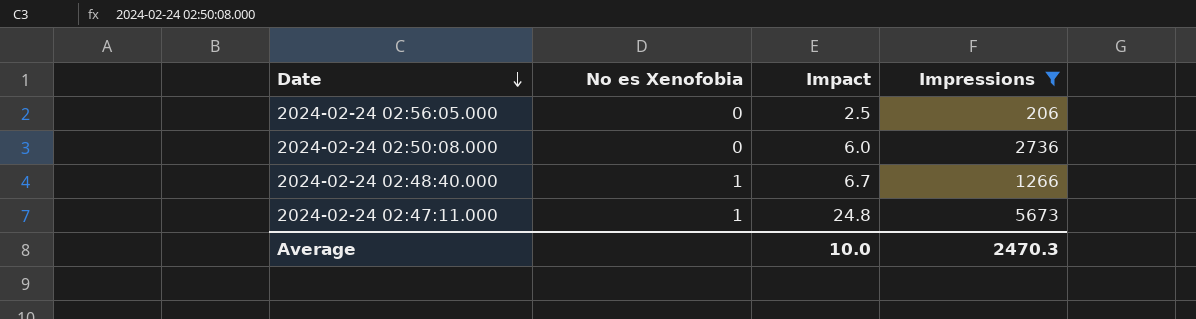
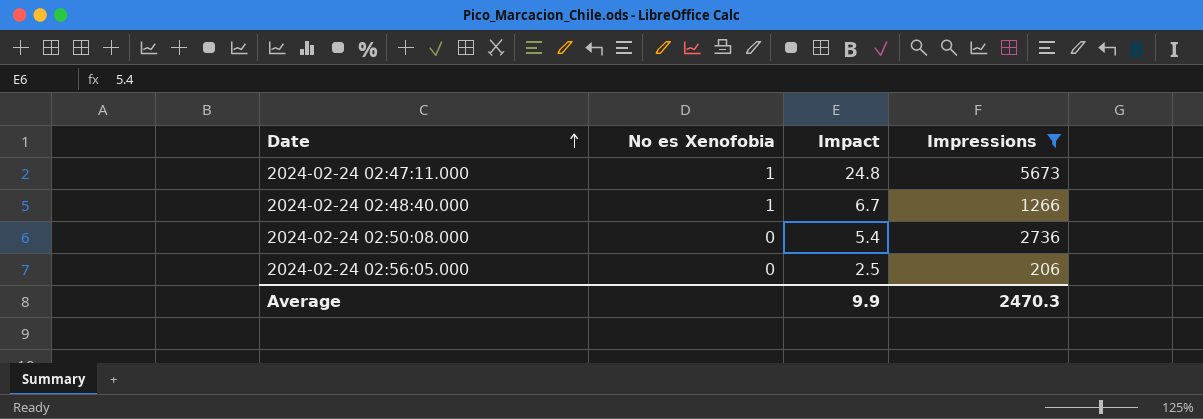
row order: Date descending -> Date ascending
2024-02-24 02:50:08.000 | Impact: 6.0 -> 5.4
Average | Impact: 10.0 -> 9.9

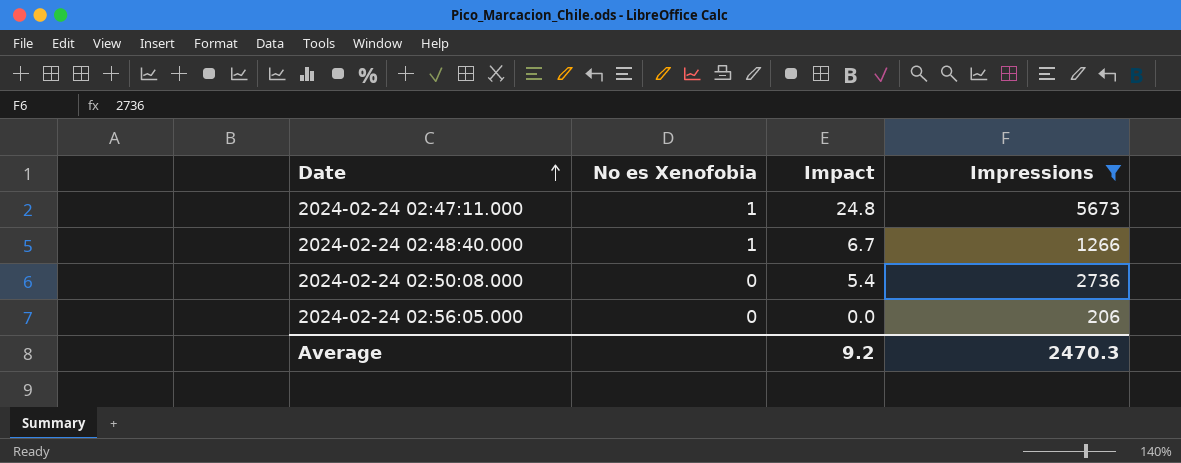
2024-02-24 02:56:05.000 | Impact: 2.5 -> 0.0
Average | Impact: 9.9 -> 9.2

